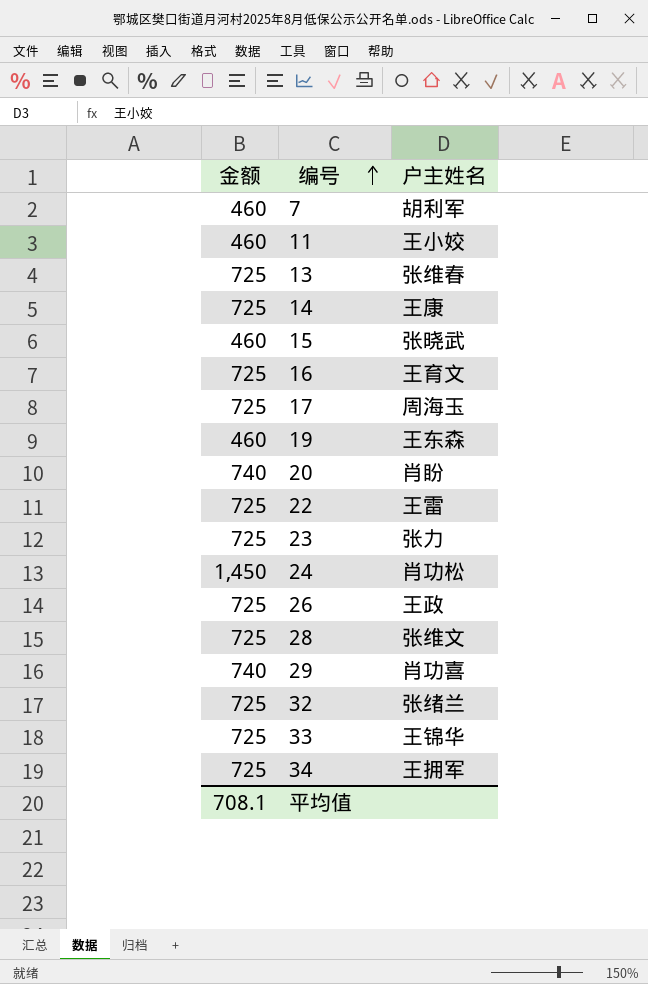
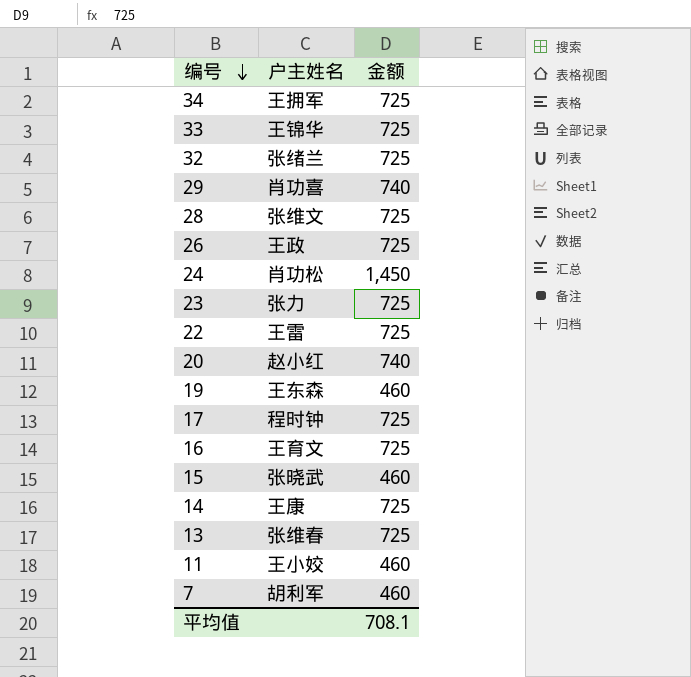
row order: 编号 ascending -> 编号 descending
column 金额 | position: 1 -> 3
20 | 户主姓名: 肖盼 -> 赵小红
17 | 户主姓名: 周海玉 -> 程时钟

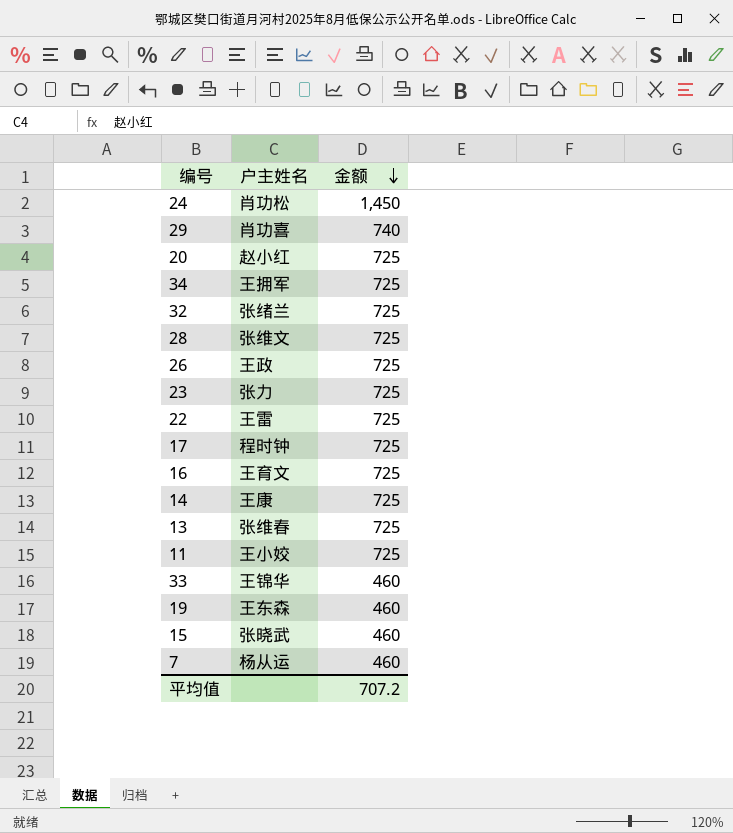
row order: 编号 descending -> 金额 descending
20 | 金额: 740 -> 725
11 | 金额: 460 -> 725
33 | 金额: 725 -> 460
7 | 户主姓名: 胡利军 -> 杨从运
平均值 | 金额: 708.1 -> 707.2

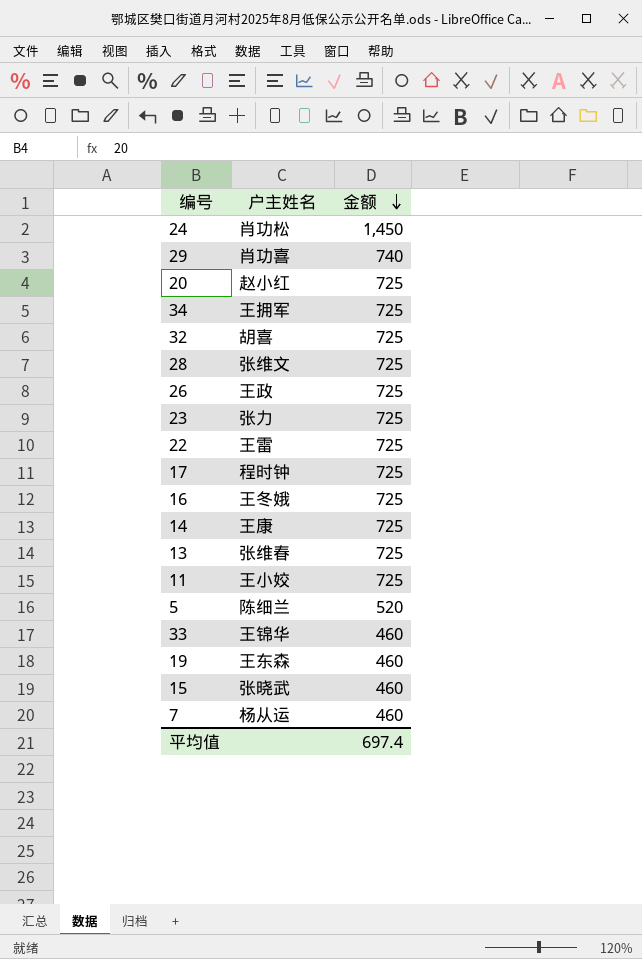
32 | 户主姓名: 张绪兰 -> 胡喜
16 | 户主姓名: 王育文 -> 王冬娥
row 5: none -> 陈细兰 | 520
平均值 | 金额: 707.2 -> 697.4

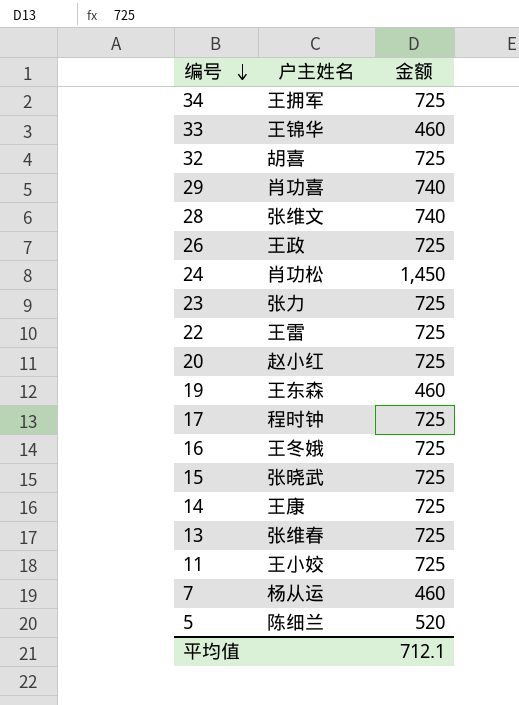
row order: 金额 descending -> 编号 descending
28 | 金额: 725 -> 740
15 | 金额: 460 -> 725
平均值 | 金额: 697.4 -> 712.1

